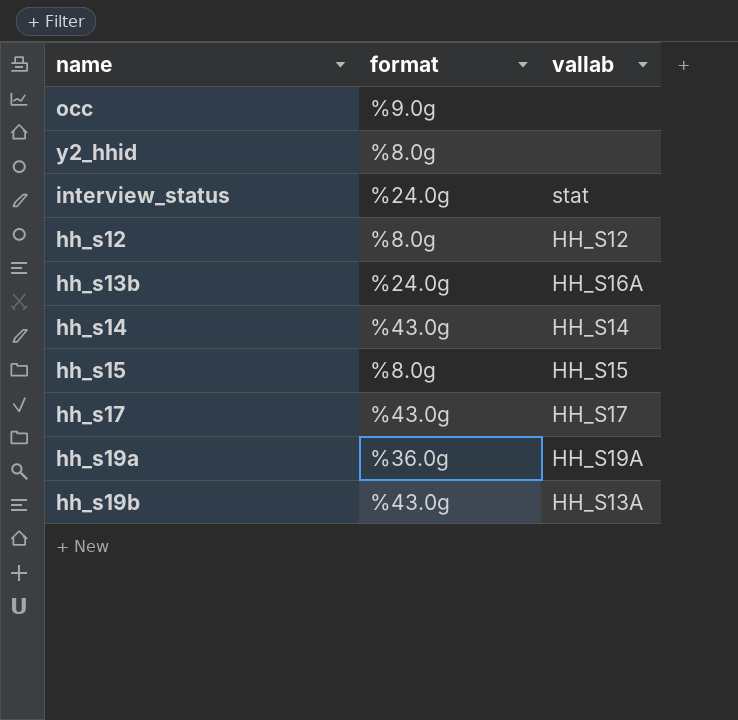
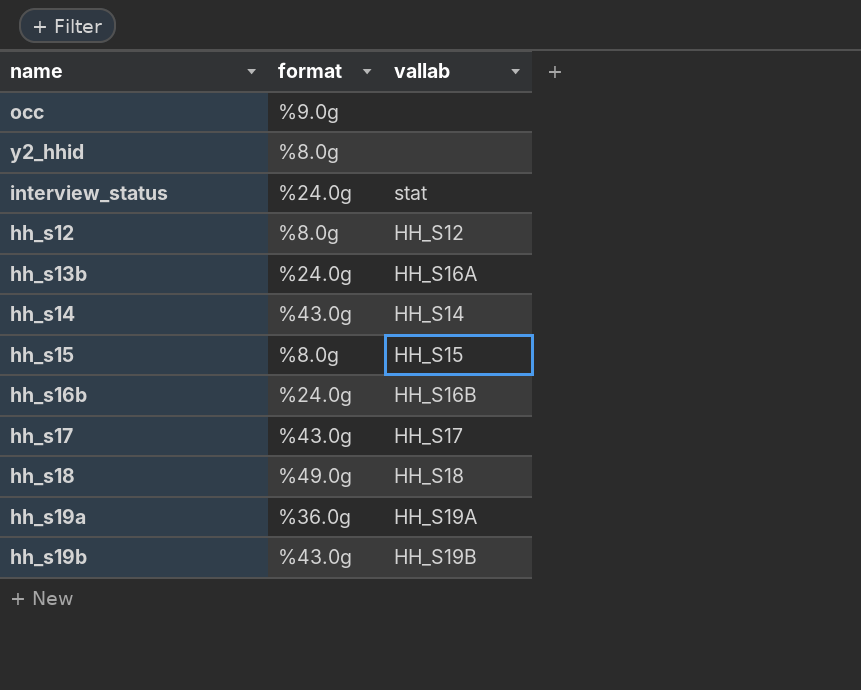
row hh_s16b: none -> %24.0g | HH_S16B
row hh_s18: none -> %49.0g | HH_S18
hh_s19b | vallab: HH_S13A -> HH_S19B

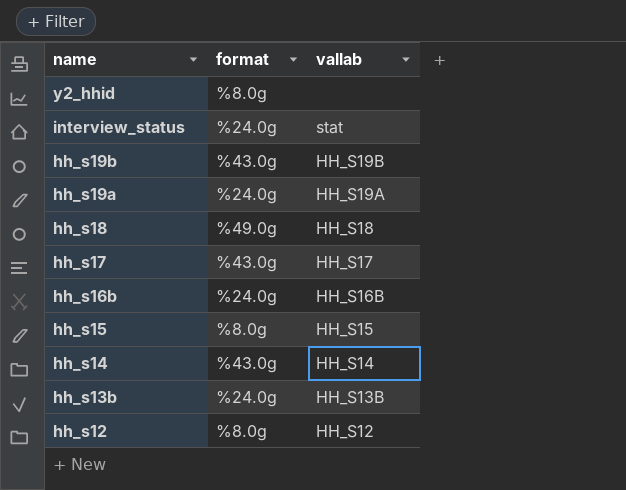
row order: none -> name descending
row occ: %9.0g | none -> none
hh_s19a | format: %36.0g -> %24.0g
hh_s13b | vallab: HH_S16A -> HH_S13B

